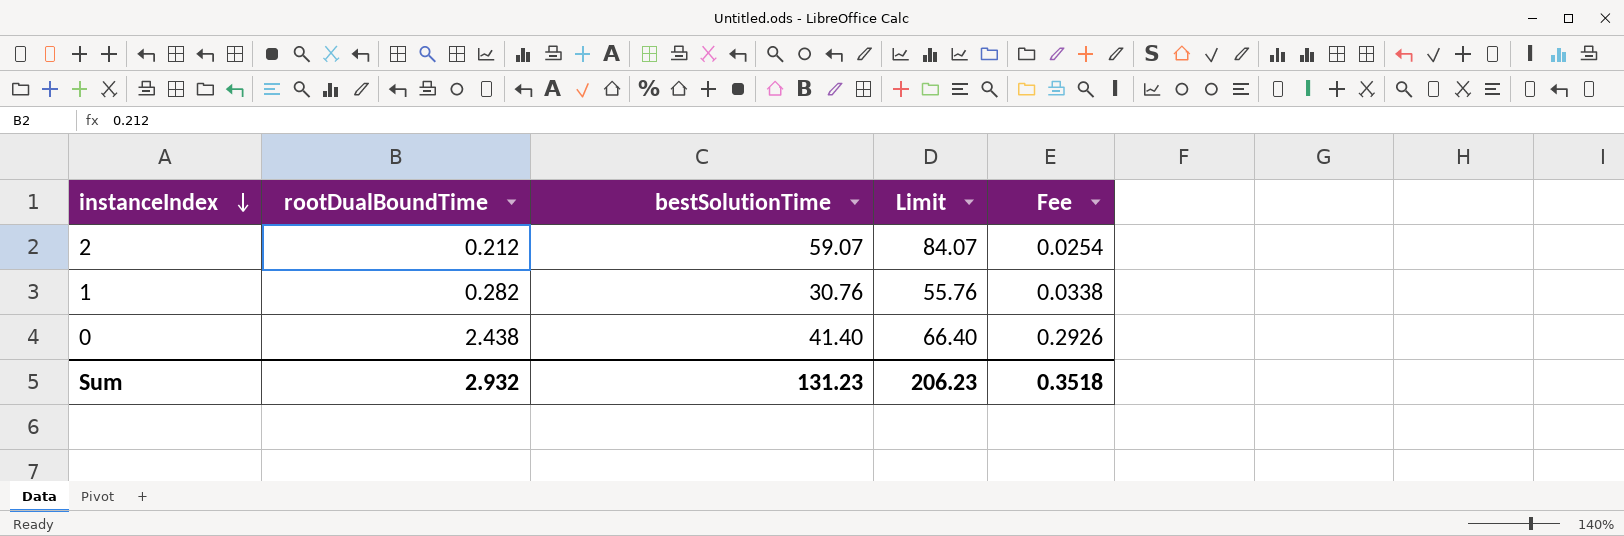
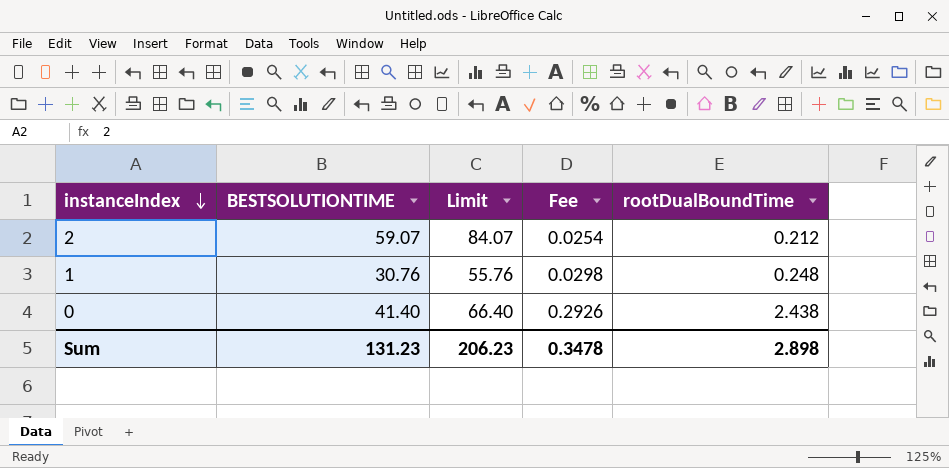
column name: bestSolutionTime -> BESTSOLUTIONTIME
column rootDualBoundTime | position: 2 -> 5
1 | Fee: 0.0338 -> 0.0298
1 | rootDualBoundTime: 0.282 -> 0.248
Sum | Fee: 0.3518 -> 0.3478
Sum | rootDualBoundTime: 2.932 -> 2.898

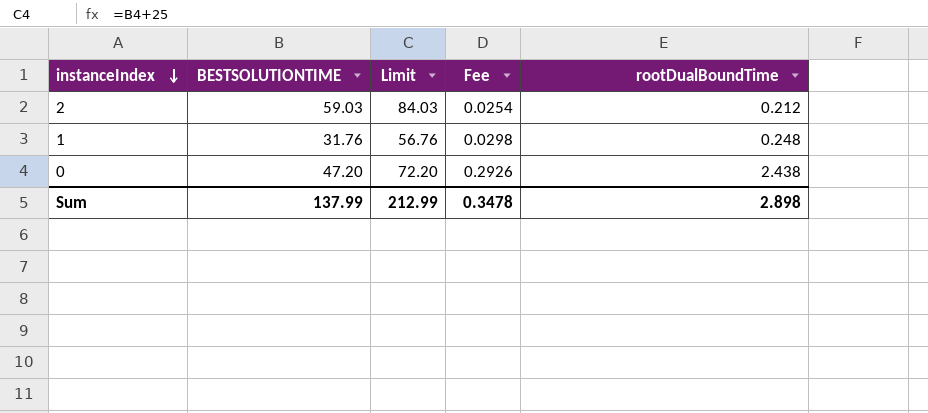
2 | BESTSOLUTIONTIME: 59.07 -> 59.03
2 | Limit: 84.07 -> 84.03
1 | BESTSOLUTIONTIME: 30.76 -> 31.76
1 | Limit: 55.76 -> 56.76
0 | BESTSOLUTIONTIME: 41.40 -> 47.20
0 | Limit: 66.40 -> 72.20
Sum | BESTSOLUTIONTIME: 131.23 -> 137.99
Sum | Limit: 206.23 -> 212.99

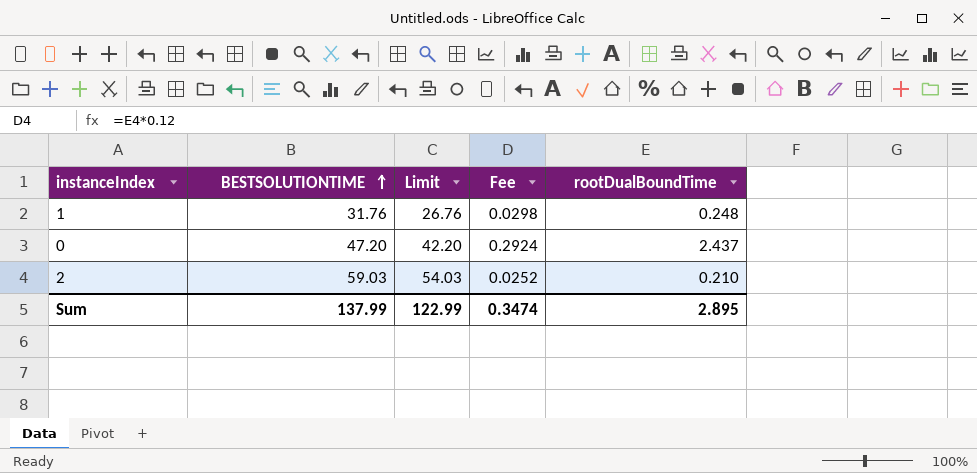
row order: instanceIndex descending -> BESTSOLUTIONTIME ascending
column Limit | formula: [BESTSOLUTIONTIME] + 25 -> [BESTSOLUTIONTIME] - 5
0 | Fee: 0.2926 -> 0.2924
0 | rootDualBoundTime: 2.438 -> 2.437
2 | Fee: 0.0254 -> 0.0252
2 | rootDualBoundTime: 0.212 -> 0.210
Sum | Limit: 212.99 -> 122.99
Sum | Fee: 0.3478 -> 0.3474
Sum | rootDualBoundTime: 2.898 -> 2.895

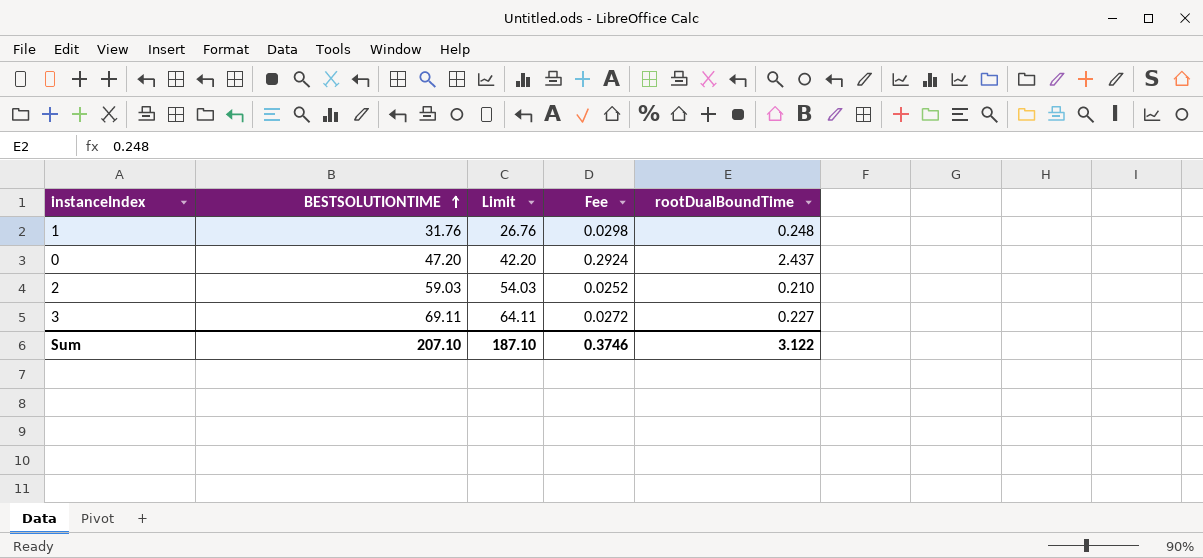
row 3: none -> 69.11 | 64.11 | 0.0272 | 0.227
Sum | BESTSOLUTIONTIME: 137.99 -> 207.10
Sum | Limit: 122.99 -> 187.10
Sum | Fee: 0.3474 -> 0.3746
Sum | rootDualBoundTime: 2.895 -> 3.122

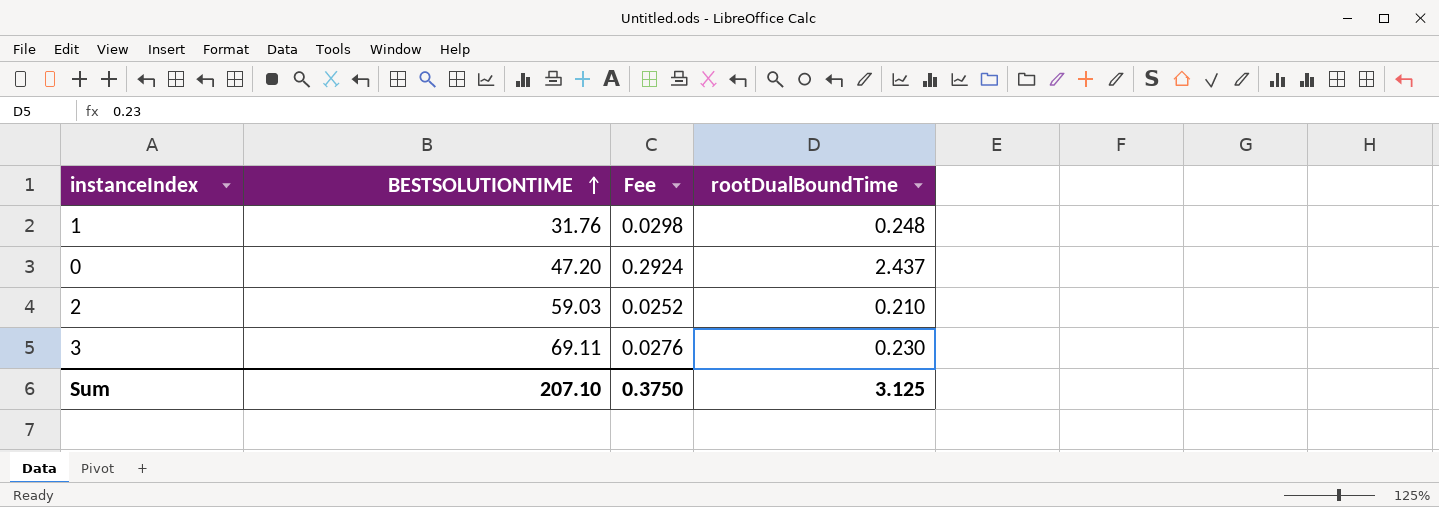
column Limit | formula: [BESTSOLUTIONTIME] - 5 -> none
3 | Fee: 0.0272 -> 0.0276
3 | rootDualBoundTime: 0.227 -> 0.230
Sum | Fee: 0.3746 -> 0.3750
Sum | rootDualBoundTime: 3.122 -> 3.125

